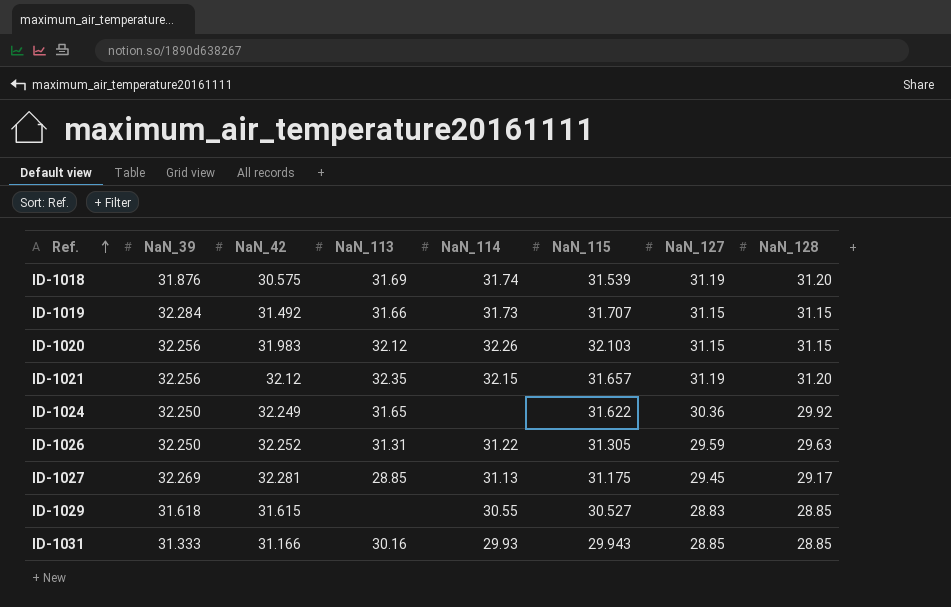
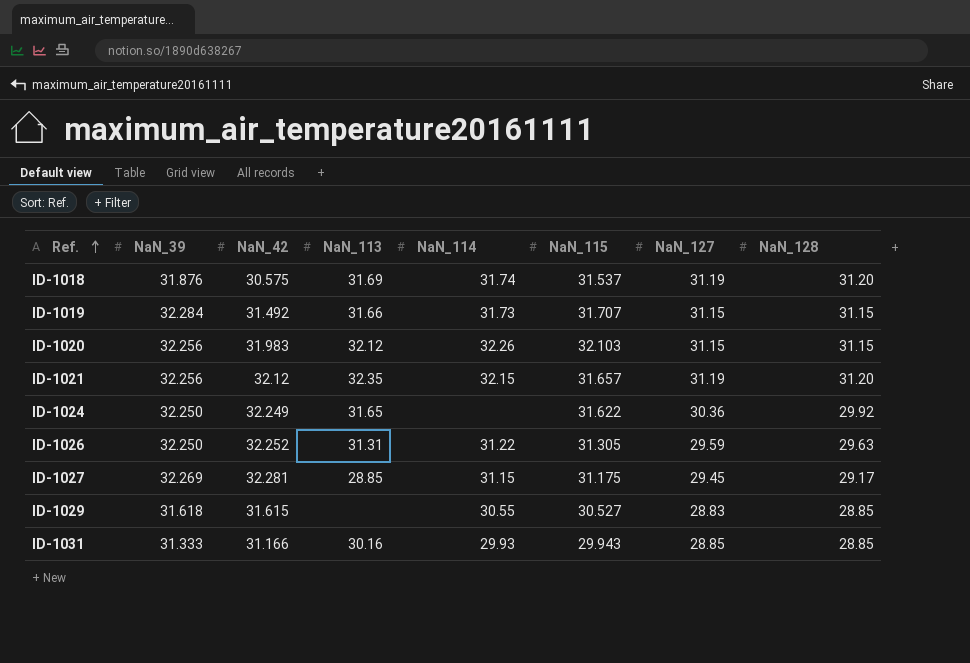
ID-1018 | NaN_115: 31.539 -> 31.537
ID-1027 | NaN_114: 31.13 -> 31.15

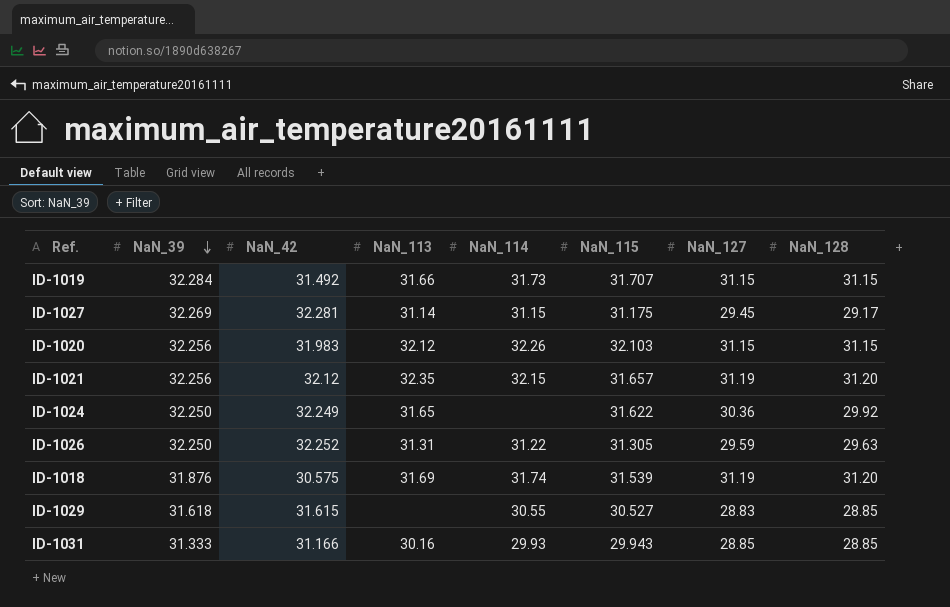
row order: Ref. ascending -> NaN_39 descending
ID-1027 | NaN_113: 28.85 -> 31.14
ID-1018 | NaN_115: 31.537 -> 31.539

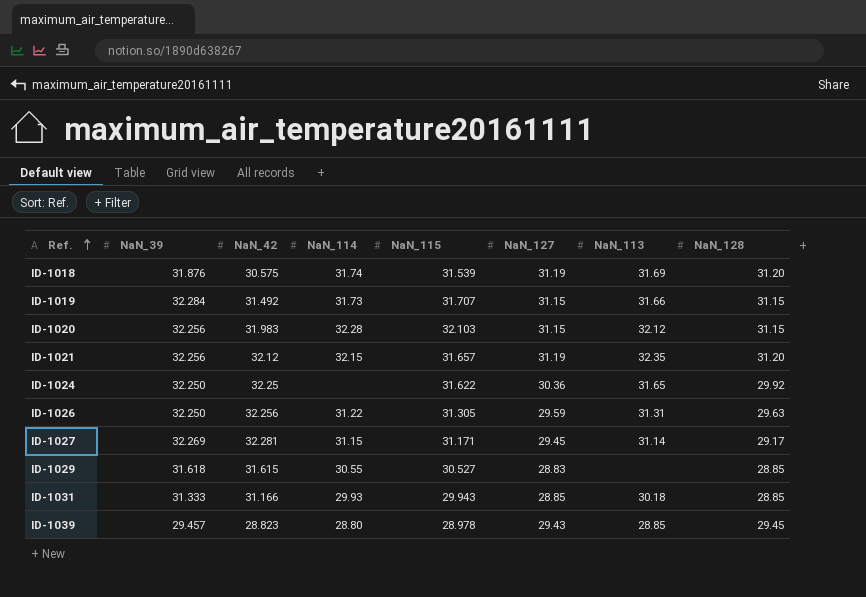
row order: NaN_39 descending -> Ref. ascending
column NaN_113 | position: 4 -> 7
ID-1020 | NaN_114: 32.26 -> 32.28
ID-1024 | NaN_42: 32.249 -> 32.25
ID-1026 | NaN_42: 32.252 -> 32.256
ID-1027 | NaN_115: 31.175 -> 31.171
ID-1031 | NaN_113: 30.16 -> 30.18
row ID-1039: none -> 29.457 | 28.823 | 28.80 | 28.978 | 29.43 | 28.85 | 29.45

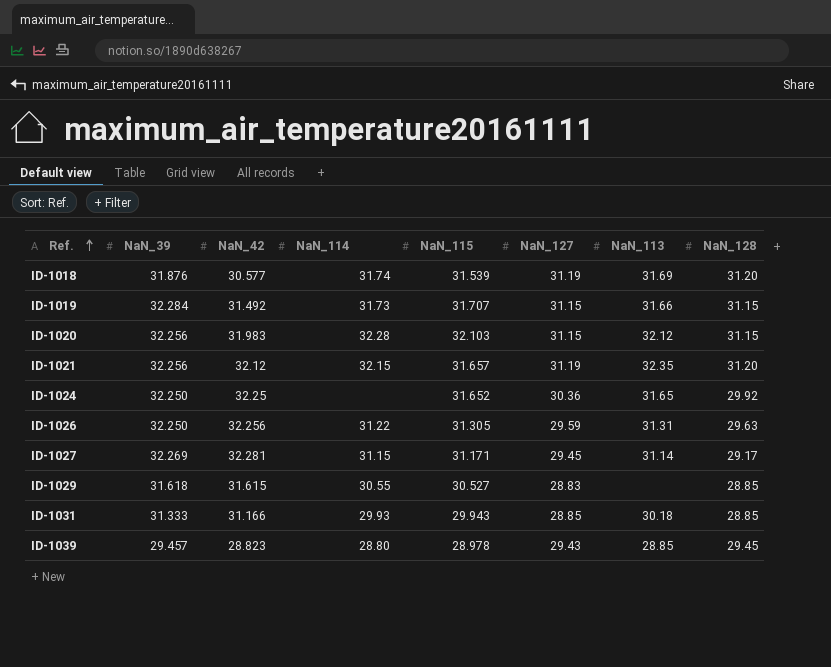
ID-1018 | NaN_42: 30.575 -> 30.577
ID-1024 | NaN_115: 31.622 -> 31.652

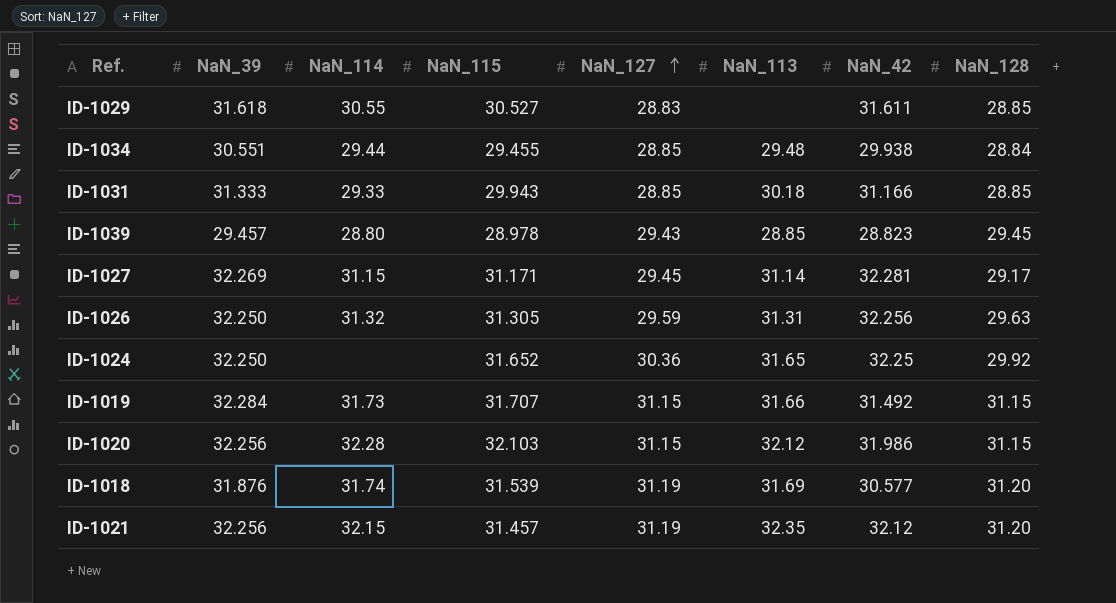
row order: Ref. ascending -> NaN_127 ascending
column NaN_42 | position: 3 -> 7
ID-1029 | NaN_42: 31.615 -> 31.611
row ID-1034: none -> 30.551 | 29.44 | 29.455 | 28.85 | 29.48 | 29.938 | 28.84
ID-1031 | NaN_114: 29.93 -> 29.33
ID-1026 | NaN_114: 31.22 -> 31.32
ID-1020 | NaN_42: 31.983 -> 31.986
ID-1021 | NaN_115: 31.657 -> 31.457

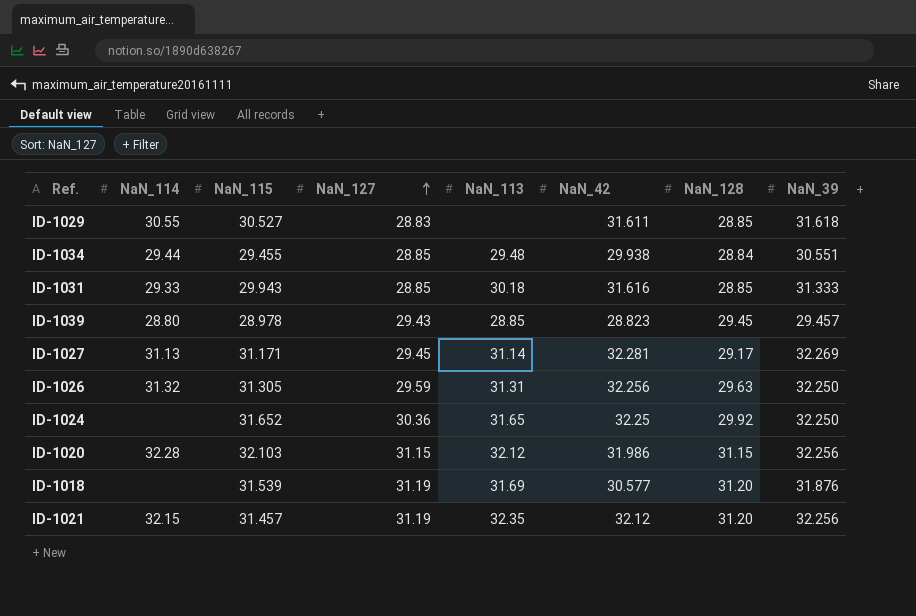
column NaN_39 | position: 2 -> 8
row ID-1019: 32.284 | 31.73 | 31.707 | 31.15 | 31.66 | 31.492 | 31.15 -> none
ID-1031 | NaN_42: 31.166 -> 31.616
ID-1027 | NaN_114: 31.15 -> 31.13
ID-1018 | NaN_114: 31.74 -> none

